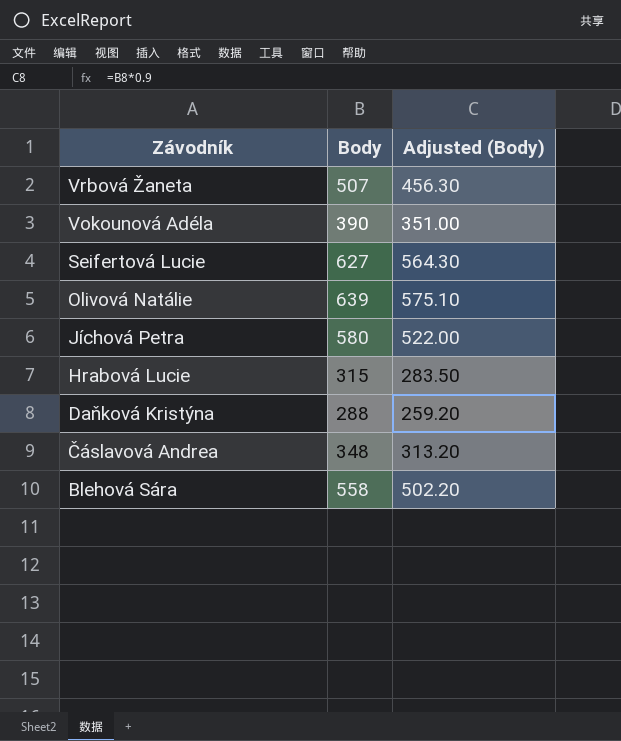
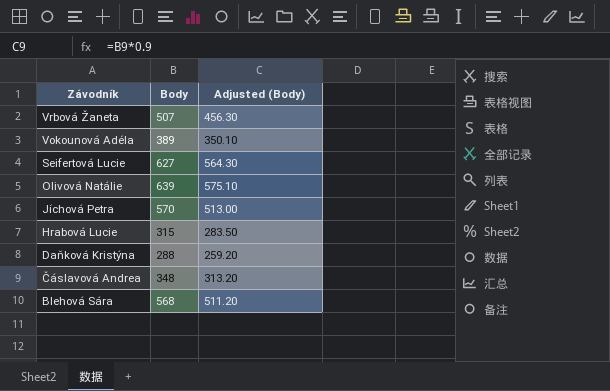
Vokounová Adéla | Body: 390 -> 389
Vokounová Adéla | Adjusted (Body): 351.00 -> 350.10
Jíchová Petra | Body: 580 -> 570
Jíchová Petra | Adjusted (Body): 522.00 -> 513.00
Blehová Sára | Body: 558 -> 568
Blehová Sára | Adjusted (Body): 502.20 -> 511.20

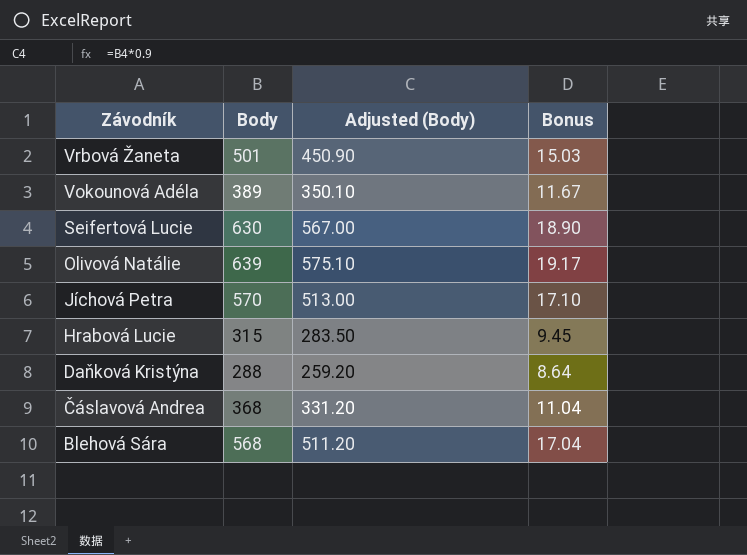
column Bonus | formula: none -> [Body] * 0.03
Vrbová Žaneta | Body: 507 -> 501
Vrbová Žaneta | Adjusted (Body): 456.30 -> 450.90
Seifertová Lucie | Body: 627 -> 630
Seifertová Lucie | Adjusted (Body): 564.30 -> 567.00
Čáslavová Andrea | Body: 348 -> 368
Čáslavová Andrea | Adjusted (Body): 313.20 -> 331.20

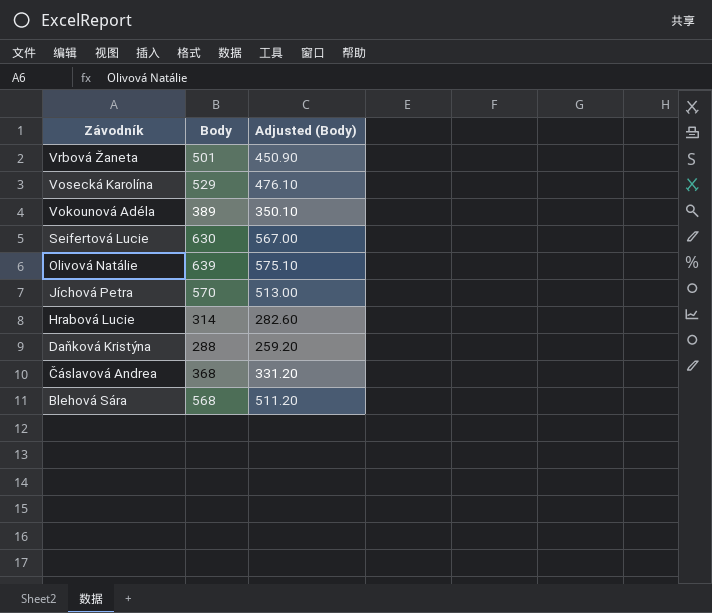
column Bonus | formula: [Body] * 0.03 -> none
row Vosecká Karolína: none -> 529 | 476.10
Hrabová Lucie | Body: 315 -> 314
Hrabová Lucie | Adjusted (Body): 283.50 -> 282.60

